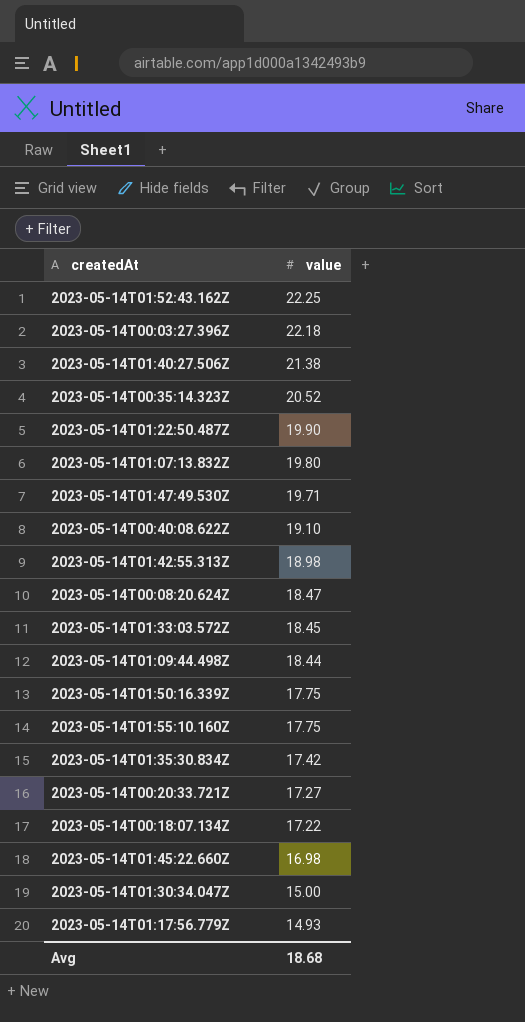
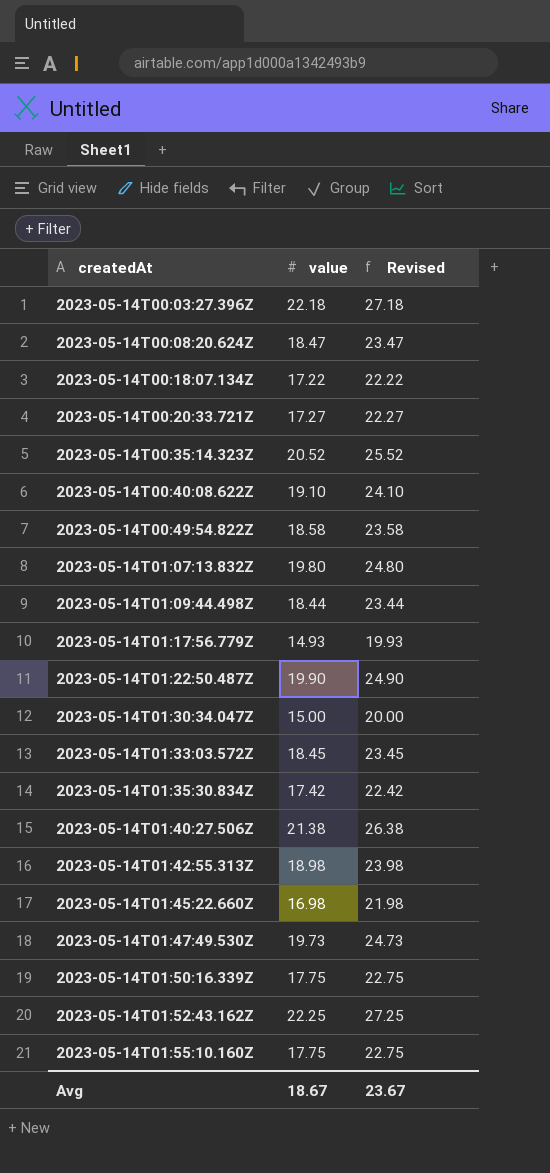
row order: value descending -> createdAt ascending
column Revised | formula: none -> [value] + 5
row 2023-05-14T00:49:54.822Z: none -> 18.58 | 23.58
2023-05-14T01:47:49.530Z | value: 19.71 -> 19.73
Avg | value: 18.68 -> 18.67

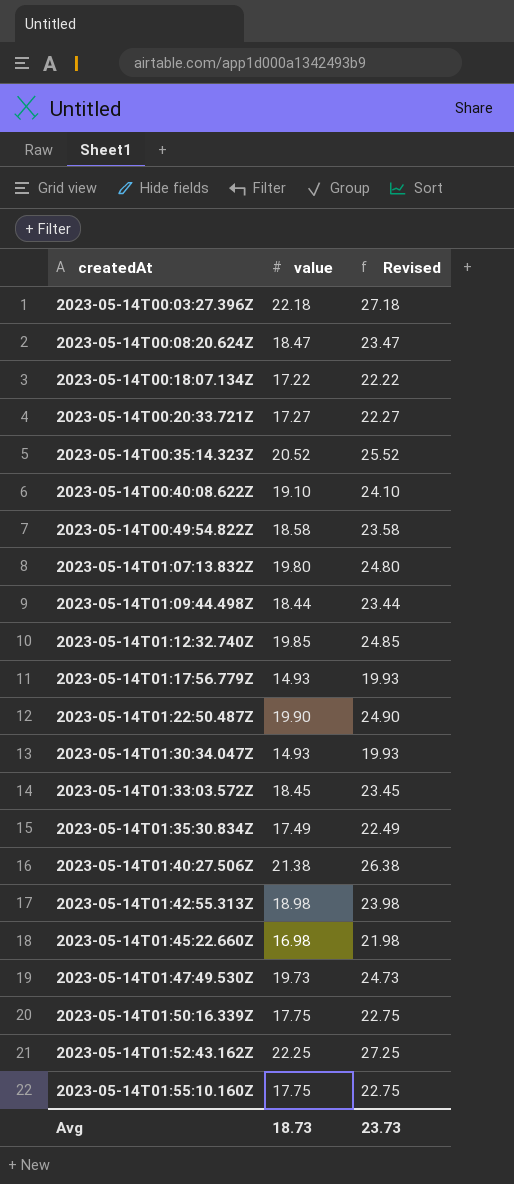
row 2023-05-14T01:12:32.740Z: none -> 19.85 | 24.85
2023-05-14T01:30:34.047Z | value: 15.00 -> 14.93
2023-05-14T01:30:34.047Z | Revised: 20.00 -> 19.93
2023-05-14T01:35:30.834Z | value: 17.42 -> 17.49
2023-05-14T01:35:30.834Z | Revised: 22.42 -> 22.49
Avg | value: 18.67 -> 18.73
Avg | Revised: 23.67 -> 23.73

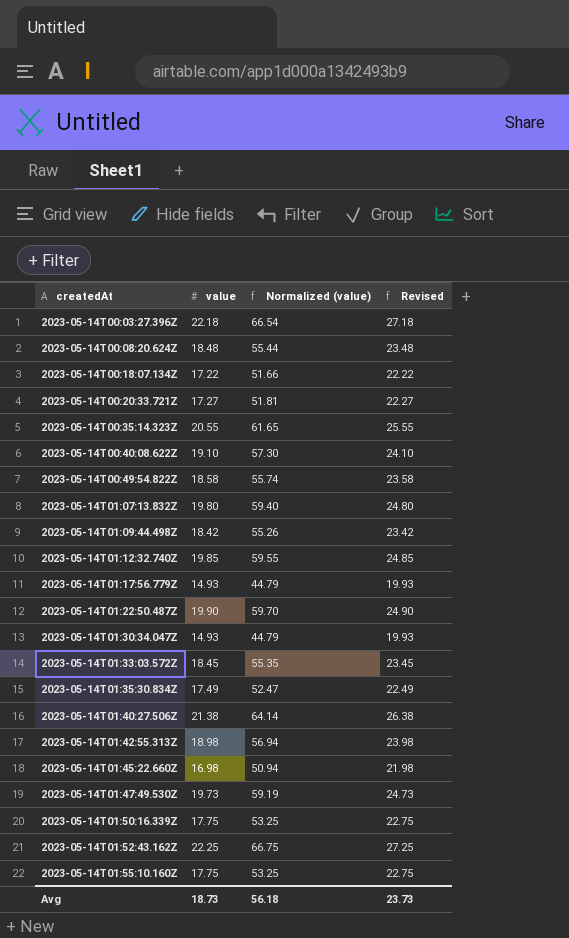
column Normalized (value) | formula: none -> [value] * 3
2023-05-14T00:08:20.624Z | value: 18.47 -> 18.48
2023-05-14T00:08:20.624Z | Revised: 23.47 -> 23.48
2023-05-14T00:35:14.323Z | value: 20.52 -> 20.55
2023-05-14T00:35:14.323Z | Revised: 25.52 -> 25.55
2023-05-14T01:09:44.498Z | value: 18.44 -> 18.42
2023-05-14T01:09:44.498Z | Revised: 23.44 -> 23.42

